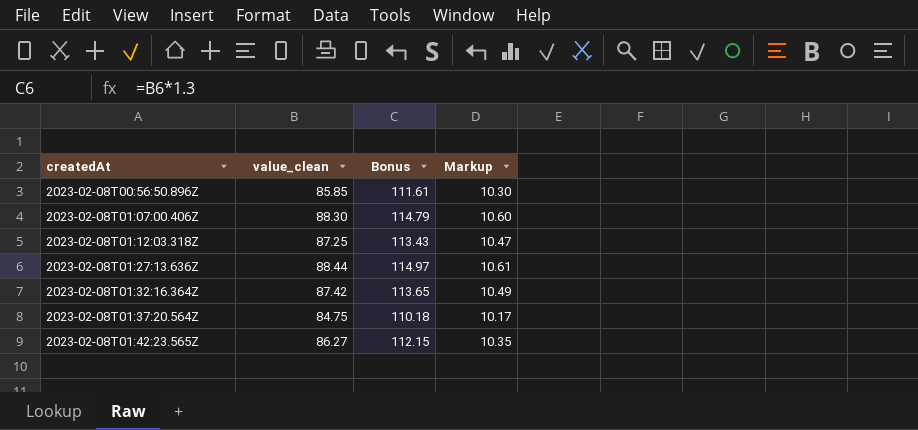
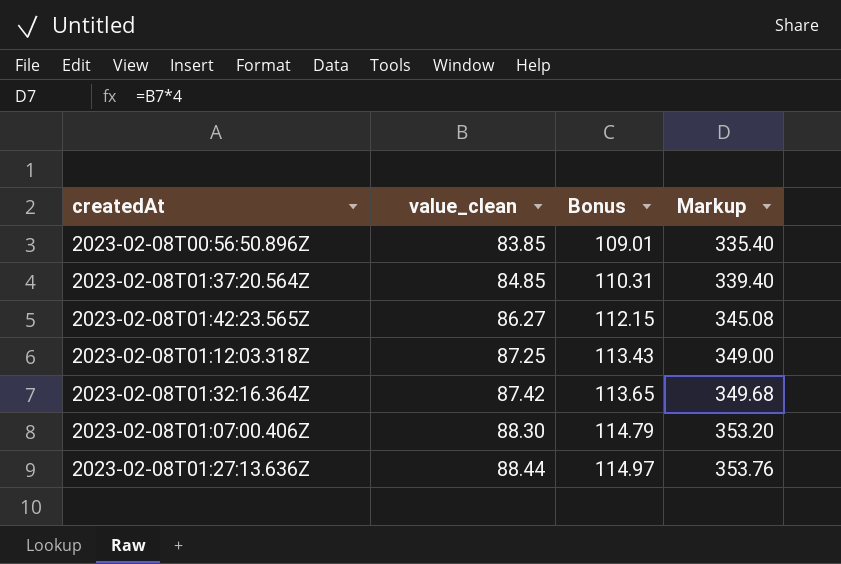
row order: createdAt ascending -> value_clean ascending
column Markup | formula: [value_clean] * 0.12 -> [value_clean] * 4
2023-02-08T00:56:50.896Z | value_clean: 85.85 -> 83.85
2023-02-08T00:56:50.896Z | Bonus: 111.61 -> 109.01
2023-02-08T01:37:20.564Z | value_clean: 84.75 -> 84.85
2023-02-08T01:37:20.564Z | Bonus: 110.18 -> 110.31

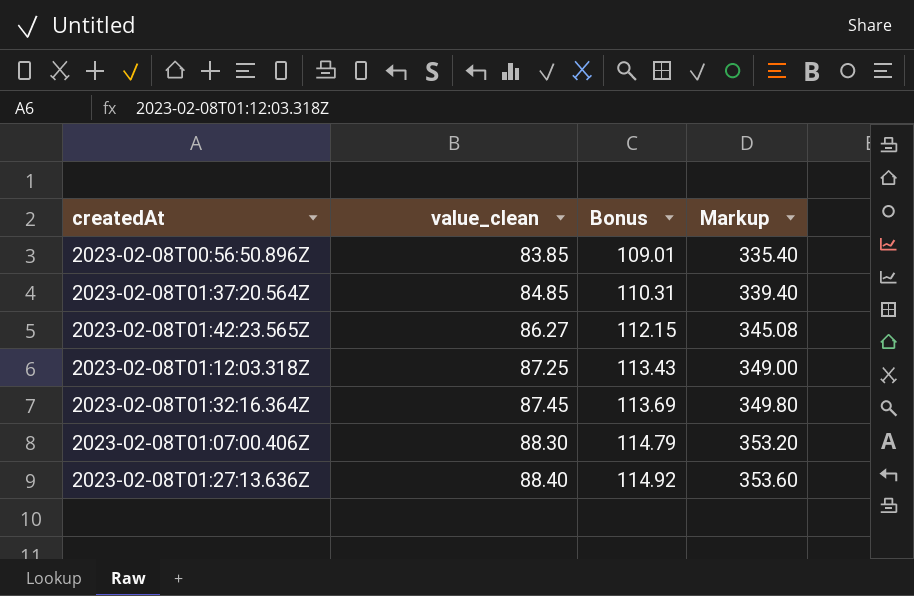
2023-02-08T01:32:16.364Z | value_clean: 87.42 -> 87.45
2023-02-08T01:32:16.364Z | Bonus: 113.65 -> 113.69
2023-02-08T01:32:16.364Z | Markup: 349.68 -> 349.80
2023-02-08T01:27:13.636Z | value_clean: 88.44 -> 88.40
2023-02-08T01:27:13.636Z | Bonus: 114.97 -> 114.92
2023-02-08T01:27:13.636Z | Markup: 353.76 -> 353.60

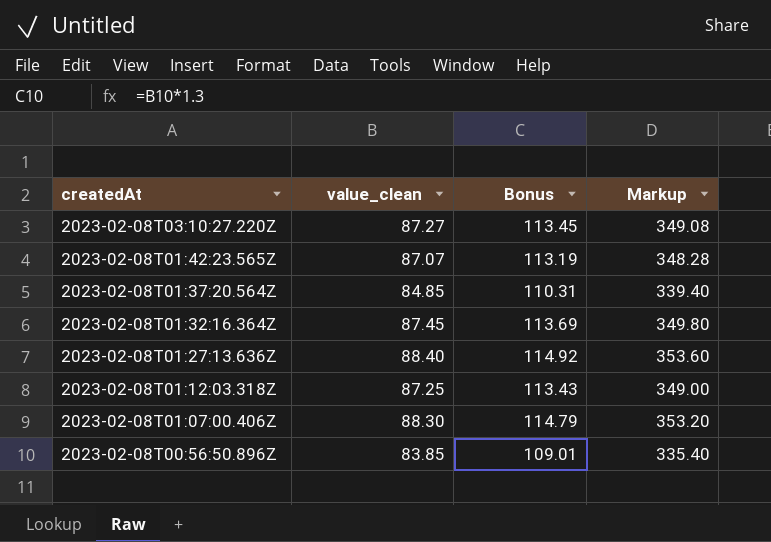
row order: value_clean ascending -> createdAt descending
row 2023-02-08T03:10:27.220Z: none -> 87.27 | 113.45 | 349.08
2023-02-08T01:42:23.565Z | value_clean: 86.27 -> 87.07
2023-02-08T01:42:23.565Z | Bonus: 112.15 -> 113.19
2023-02-08T01:42:23.565Z | Markup: 345.08 -> 348.28

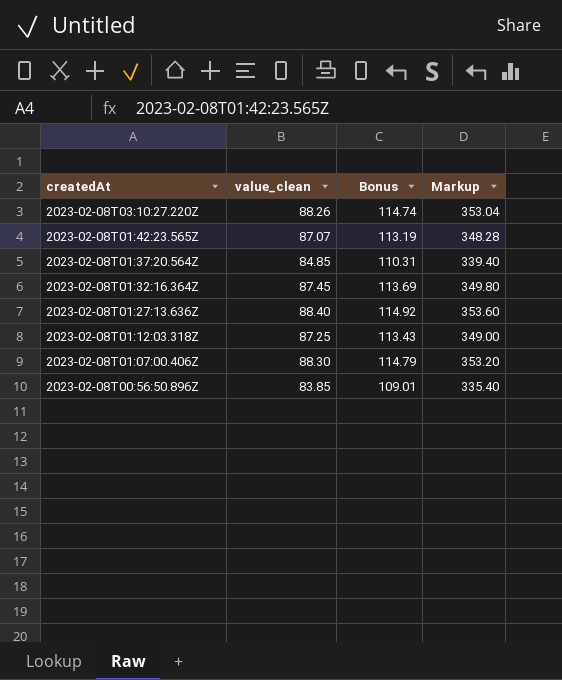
2023-02-08T03:10:27.220Z | value_clean: 87.27 -> 88.26
2023-02-08T03:10:27.220Z | Bonus: 113.45 -> 114.74
2023-02-08T03:10:27.220Z | Markup: 349.08 -> 353.04

